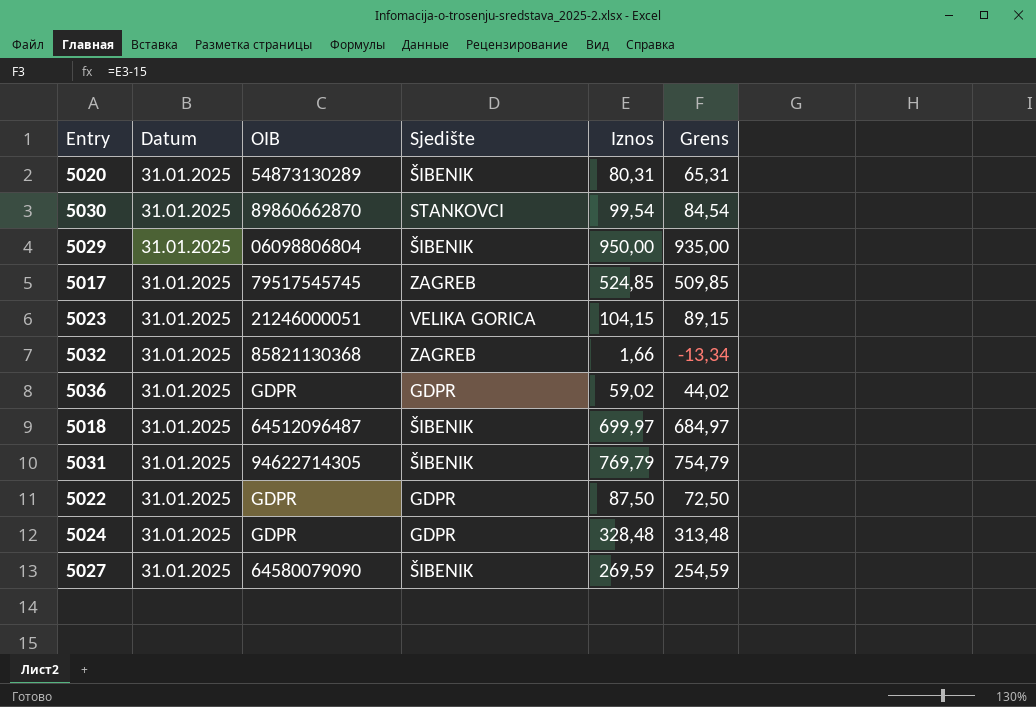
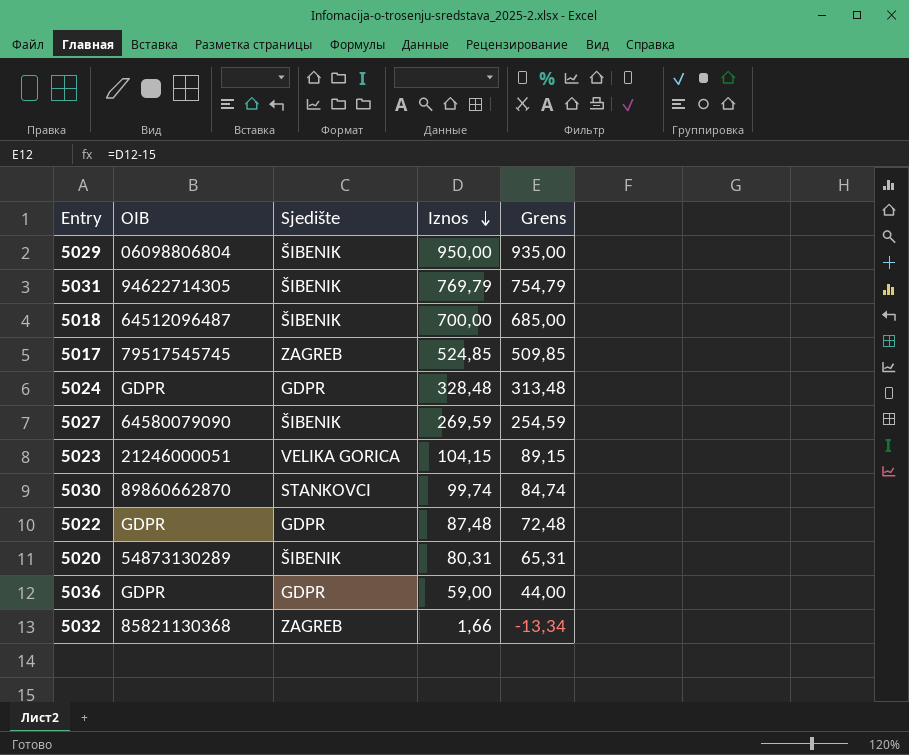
row order: none -> Iznos descending
column Datum | position: 2 -> none
5018 | Iznos: 699,97 -> 700,00
5018 | Grens: 684,97 -> 685,00
5030 | Iznos: 99,54 -> 99,74
5030 | Grens: 84,54 -> 84,74
5022 | Iznos: 87,50 -> 87,48
5022 | Grens: 72,50 -> 72,48
5036 | Iznos: 59,02 -> 59,00
5036 | Grens: 44,02 -> 44,00

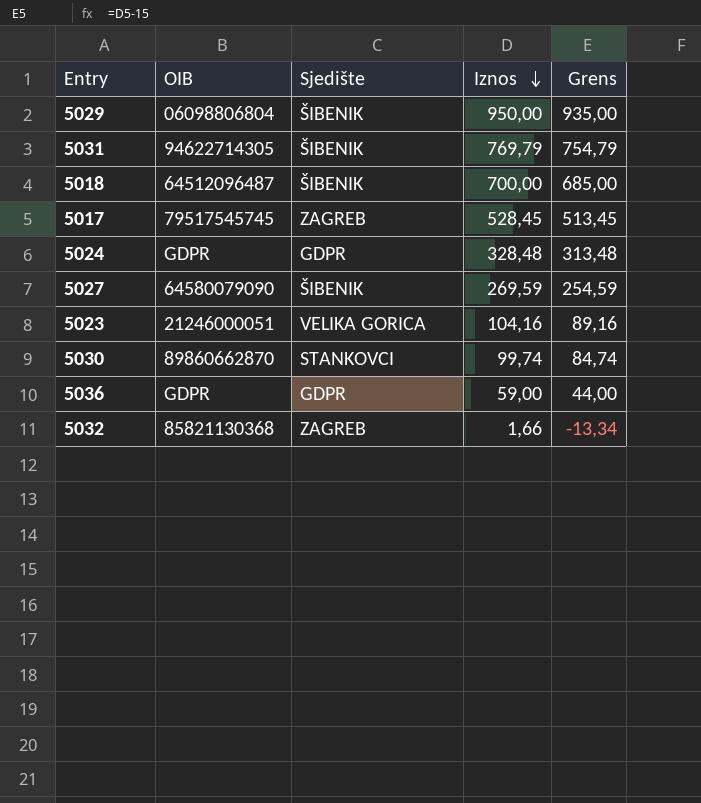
row 5022: GDPR | GDPR | 87,48 | 72,48 -> none
row 5020: 54873130289 | ŠIBENIK | 80,31 | 65,31 -> none
5017 | Iznos: 524,85 -> 528,45
5017 | Grens: 509,85 -> 513,45
5023 | Iznos: 104,15 -> 104,16
5023 | Grens: 89,15 -> 89,16

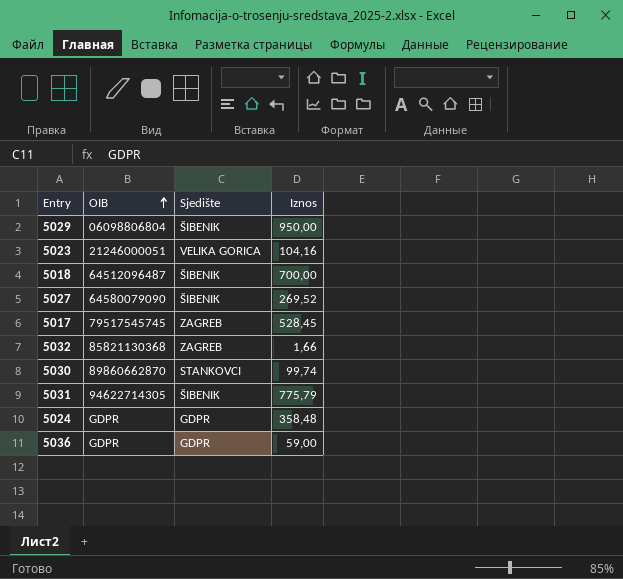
row order: Iznos descending -> OIB ascending
column Grens | formula: [Iznos] - 15 -> none
5027 | Iznos: 269,59 -> 269,52
5031 | Iznos: 769,79 -> 775,79
5024 | Iznos: 328,48 -> 358,48

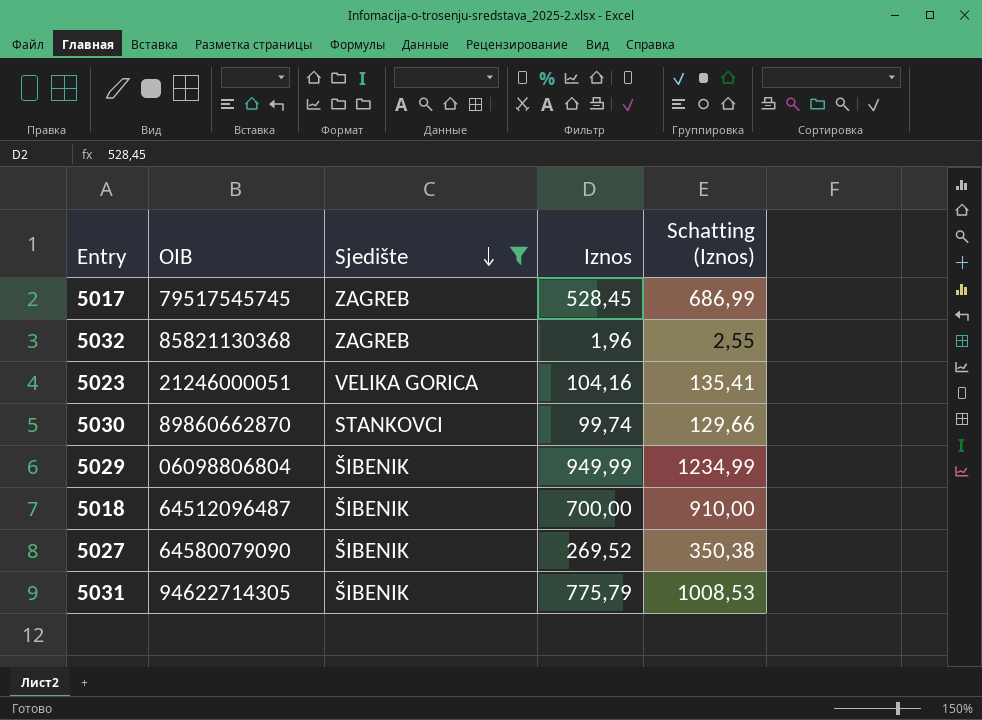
filter: none -> Sjedište != GDPR
row order: OIB ascending -> Sjedište descending
column Schatting (Iznos) | formula: none -> [Iznos] * 1,3
5032 | Iznos: 1,66 -> 1,96
5029 | Iznos: 950,00 -> 949,99

